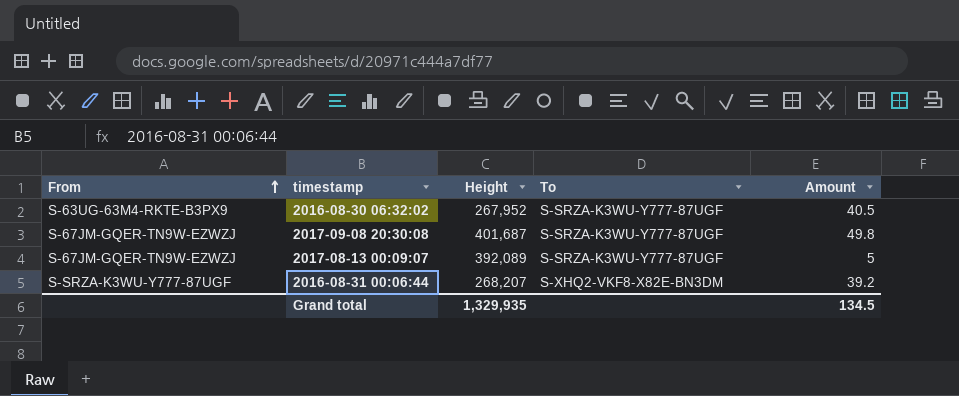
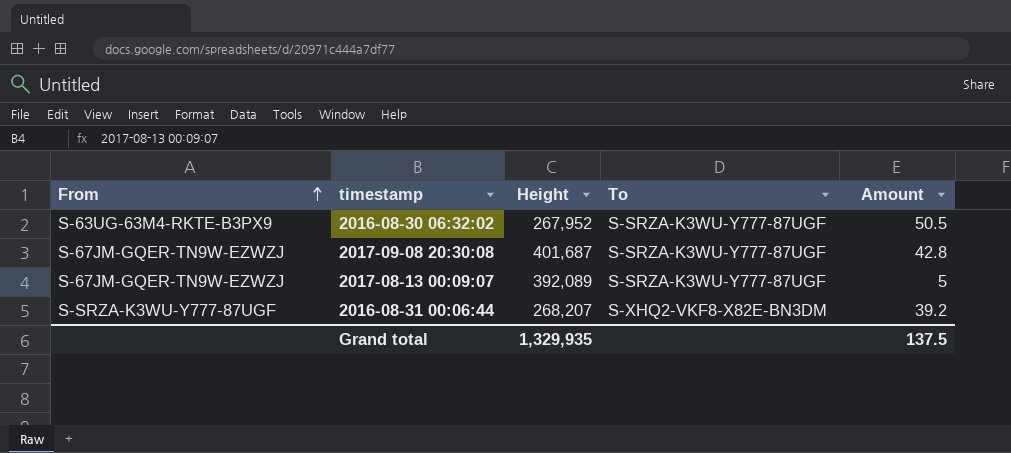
2016-08-30 06:32:02 | Amount: 40.5 -> 50.5
2017-09-08 20:30:08 | Amount: 49.8 -> 42.8
Grand total | Amount: 134.5 -> 137.5

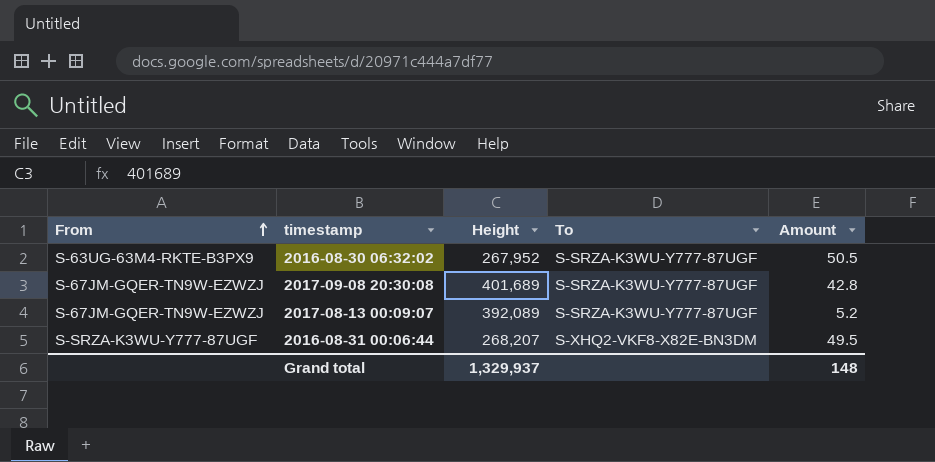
2017-09-08 20:30:08 | Height: 401,687 -> 401,689
2017-08-13 00:09:07 | Amount: 5 -> 5.2
2016-08-31 00:06:44 | Amount: 39.2 -> 49.5
Grand total | Height: 1,329,935 -> 1,329,937
Grand total | Amount: 137.5 -> 148

